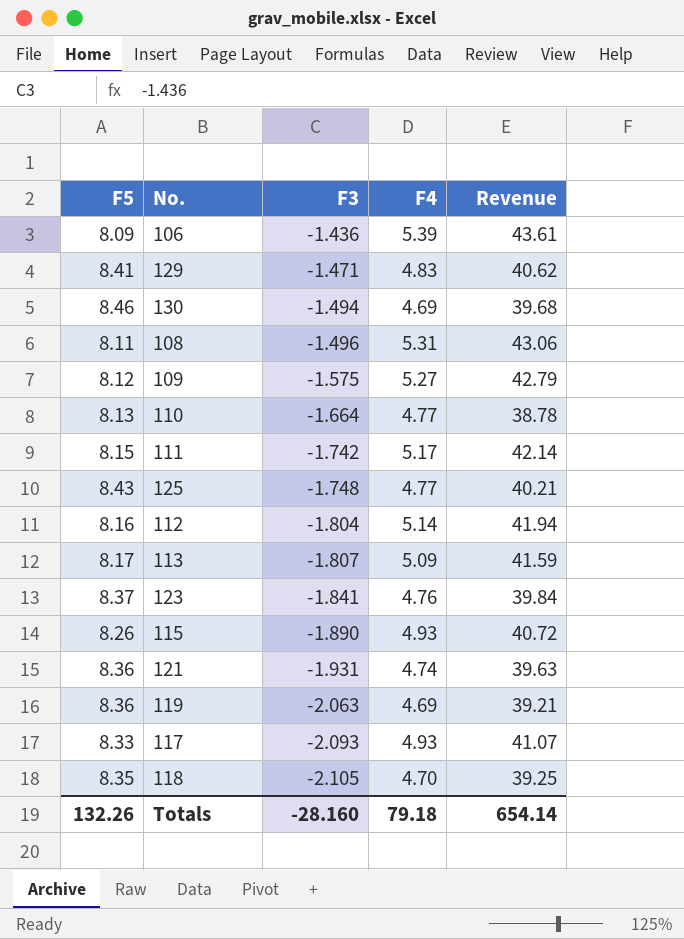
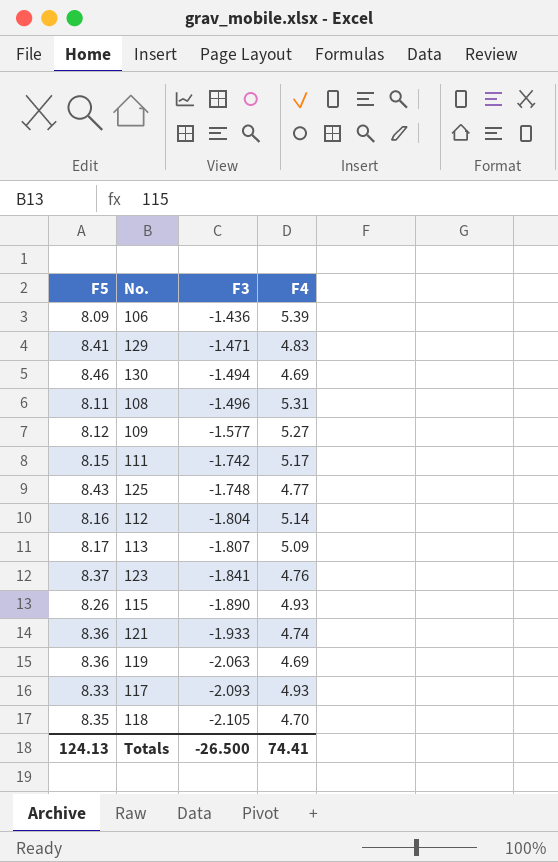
column Revenue | formula: [F5] * [F4] -> none
row 110: 8.13 | -1.664 | 4.77 | 38.78 -> none
109 | F3: -1.575 -> -1.577
121 | F3: -1.931 -> -1.933
Totals | F5: 132.26 -> 124.13
Totals | F3: -28.160 -> -26.500
Totals | F4: 79.18 -> 74.41

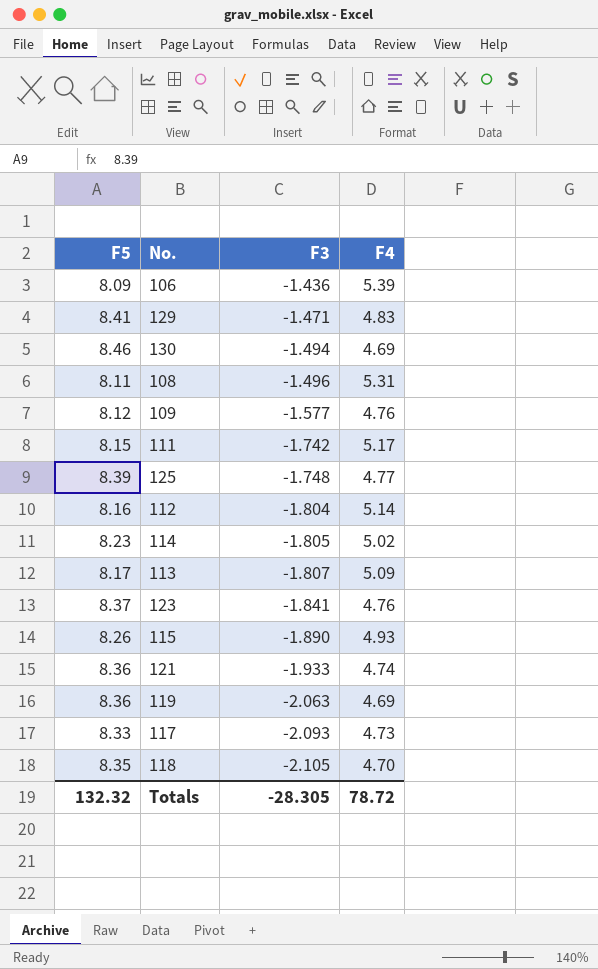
109 | F4: 5.27 -> 4.76
125 | F5: 8.43 -> 8.39
row 114: none -> 8.23 | -1.805 | 5.02
117 | F4: 4.93 -> 4.73
Totals | F5: 124.13 -> 132.32
Totals | F3: -26.500 -> -28.305
Totals | F4: 74.41 -> 78.72

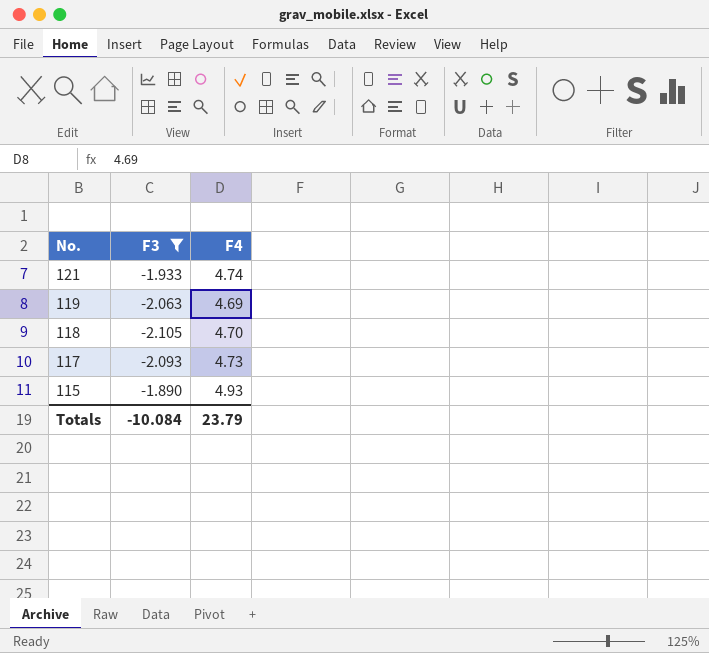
filter: none -> F3 <= -1.890
row order: F3 descending -> No. descending
column F5 | position: 1 -> none
Totals | F3: -28.305 -> -10.084
Totals | F4: 78.72 -> 23.79

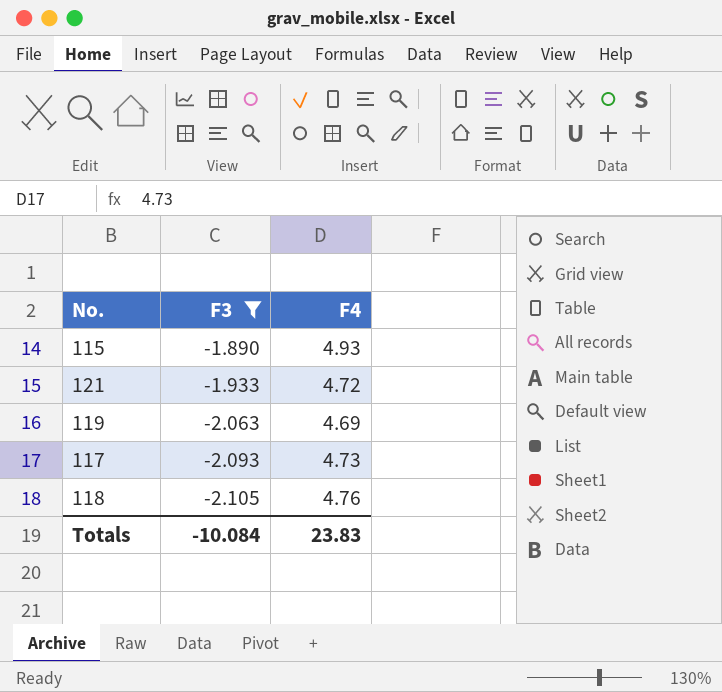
row order: No. descending -> F3 descending
121 | F4: 4.74 -> 4.72
118 | F4: 4.70 -> 4.76
Totals | F4: 23.79 -> 23.83

